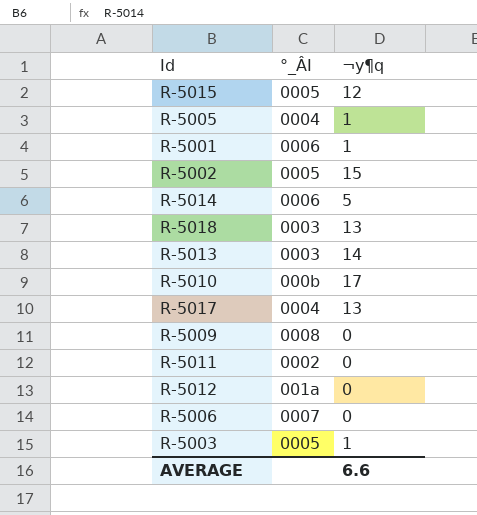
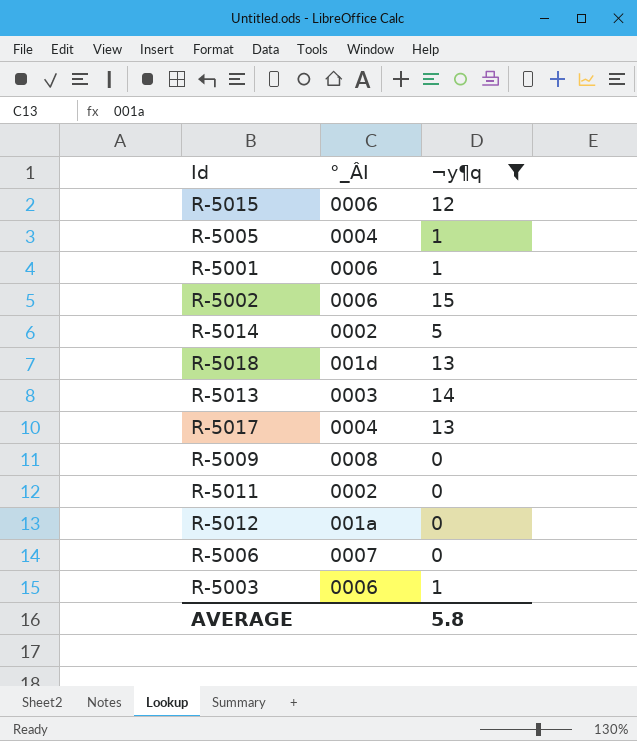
filter: none -> ¬y¶q != 17
R-5015 | °_ÂI: 0005 -> 0006
R-5002 | °_ÂI: 0005 -> 0006
R-5014 | °_ÂI: 0006 -> 0002
R-5018 | °_ÂI: 0003 -> 001d
R-5003 | °_ÂI: 0005 -> 0006
AVERAGE | ¬y¶q: 6.6 -> 5.8

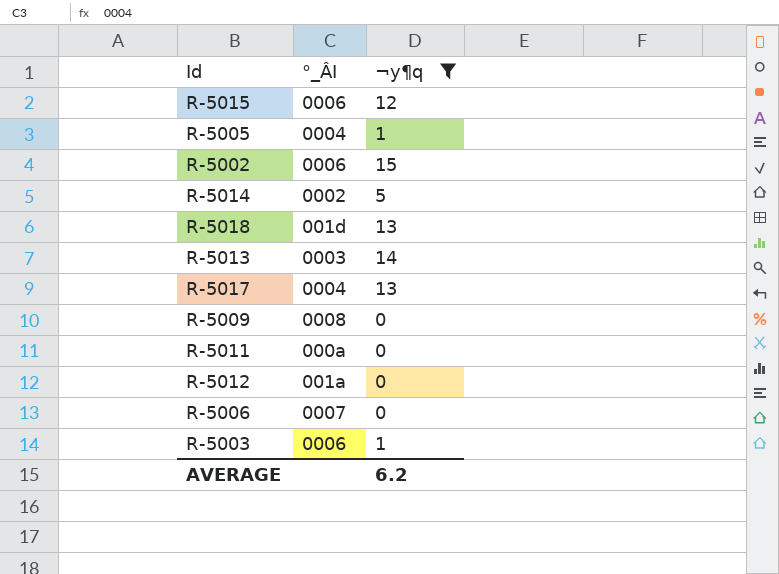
row R-5001: 0006 | 1 -> none
R-5011 | °_ÂI: 0002 -> 000a
AVERAGE | ¬y¶q: 5.8 -> 6.2

